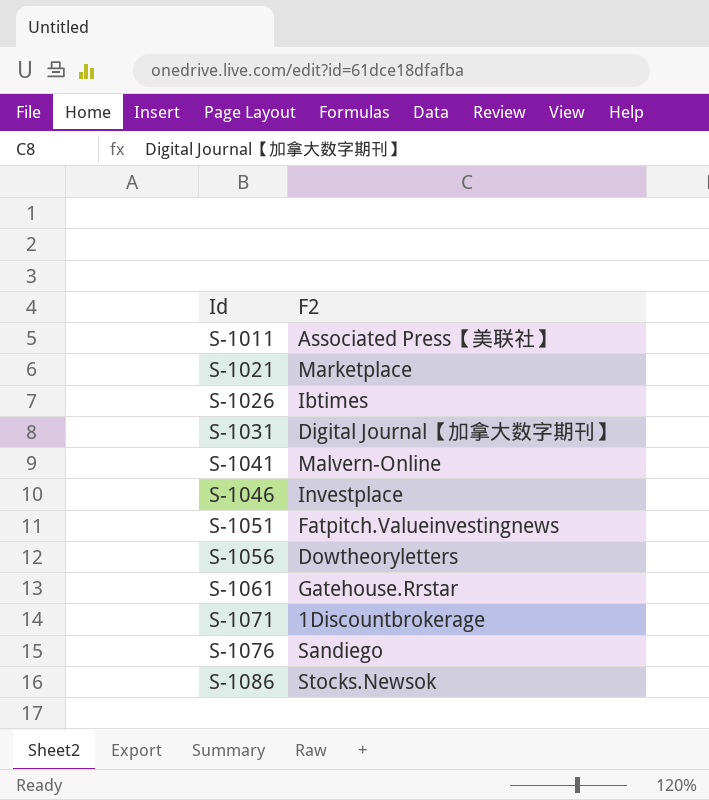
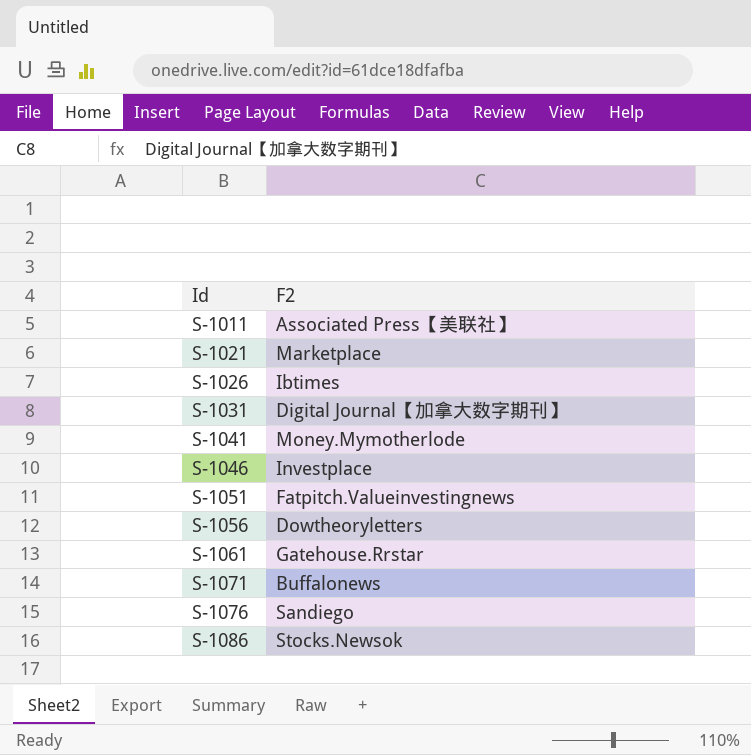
S-1041 | F2: Malvern-Online -> Money.Mymotherlode
S-1071 | F2: 1Discountbrokerage -> Buffalonews

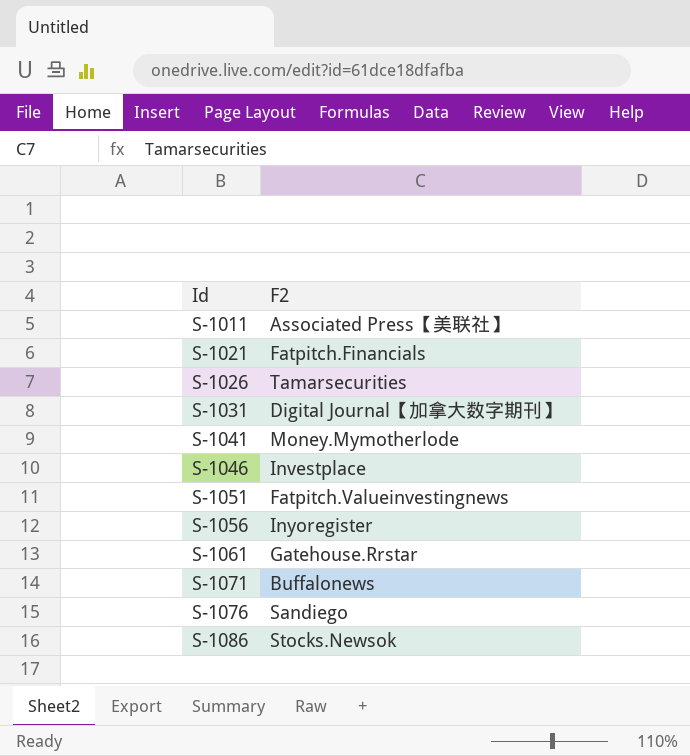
S-1021 | F2: Marketplace -> Fatpitch.Financials
S-1026 | F2: Ibtimes -> Tamarsecurities
S-1056 | F2: Dowtheoryletters -> Inyoregister

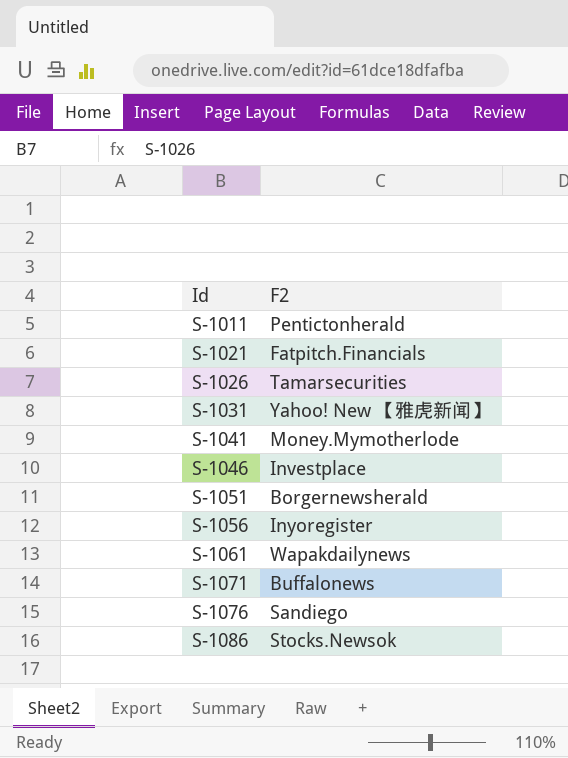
S-1011 | F2: Associated Press【美联社】 -> Pentictonherald
S-1031 | F2: Digital Journal【加拿大数字期刊】 -> Yahoo! New 【雅虎新闻】
S-1051 | F2: Fatpitch.Valueinvestingnews -> Borgernewsherald
S-1061 | F2: Gatehouse.Rrstar -> Wapakdailynews

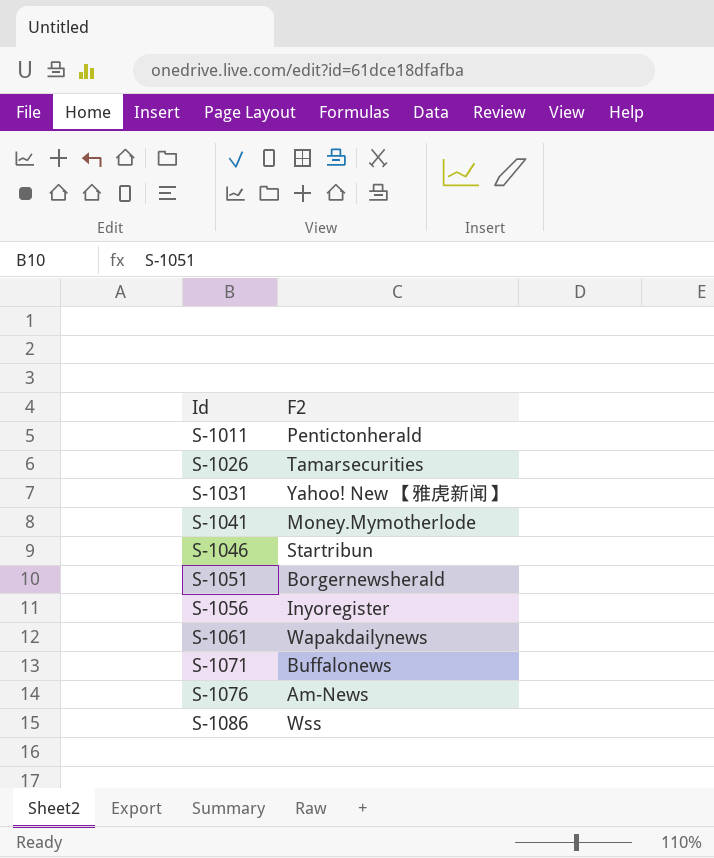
row S-1021: Fatpitch.Financials -> none
S-1046 | F2: Investplace -> Startribun
S-1076 | F2: Sandiego -> Am-News
S-1086 | F2: Stocks.Newsok -> Wss

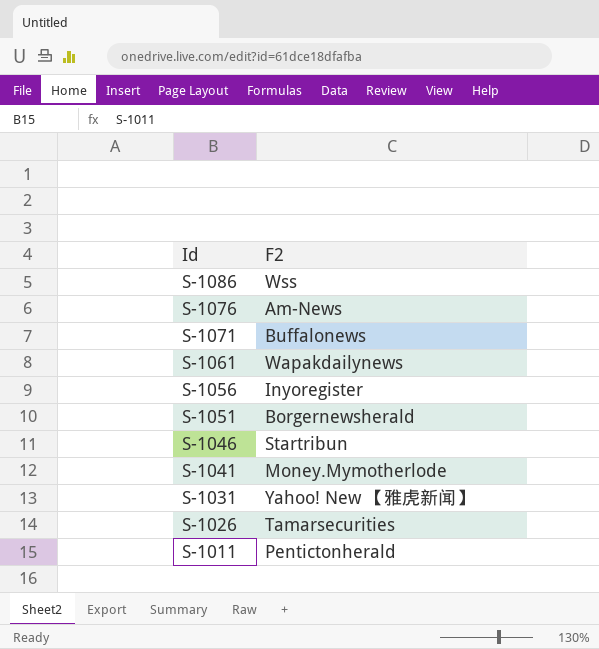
row order: Id ascending -> Id descending

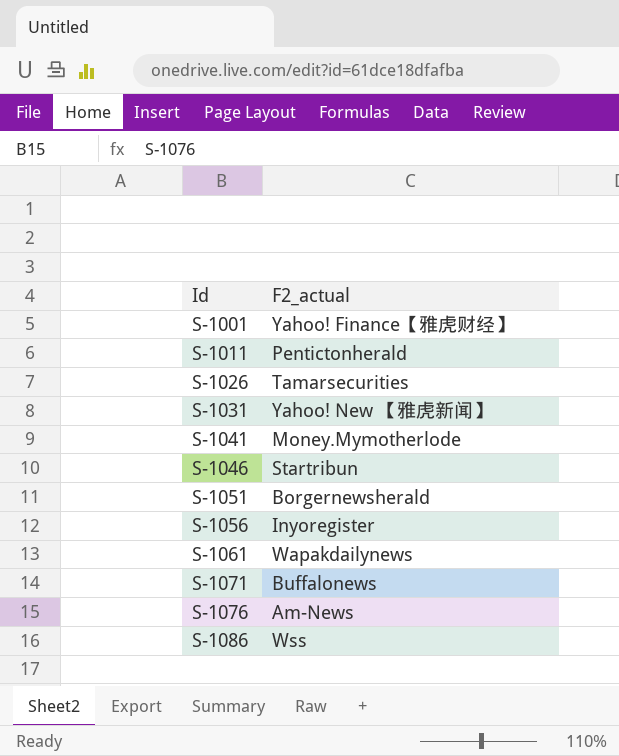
row order: Id descending -> Id ascending
column name: F2 -> F2_actual
row S-1001: none -> Yahoo! Finance【雅虎财经】

